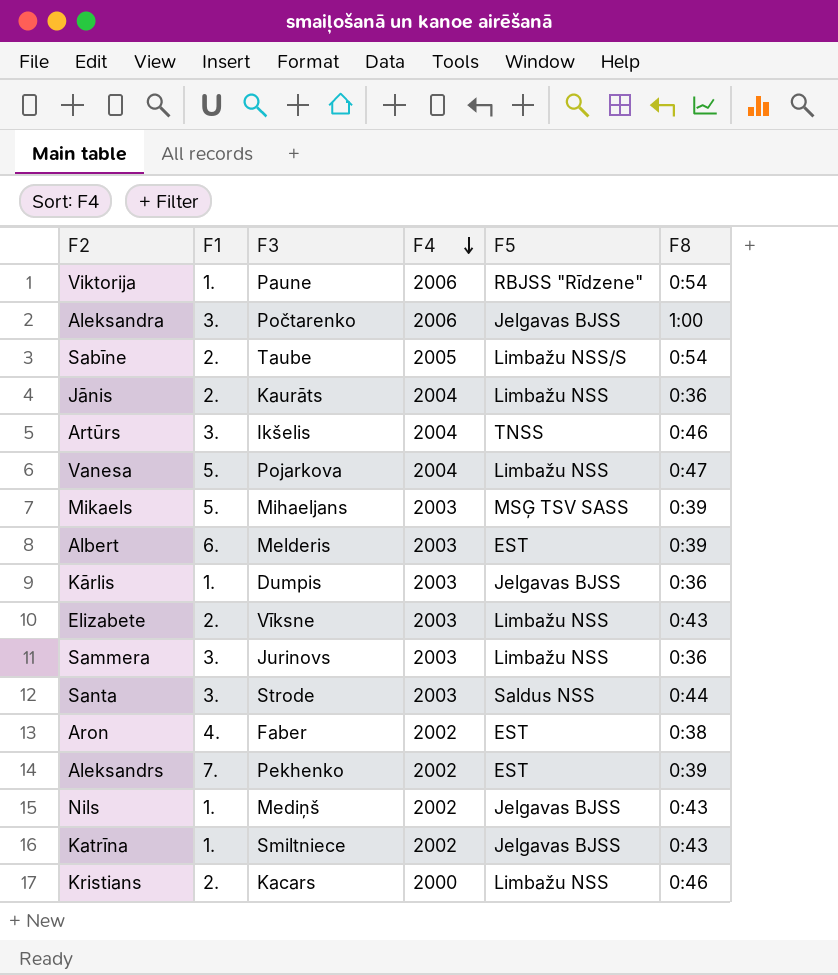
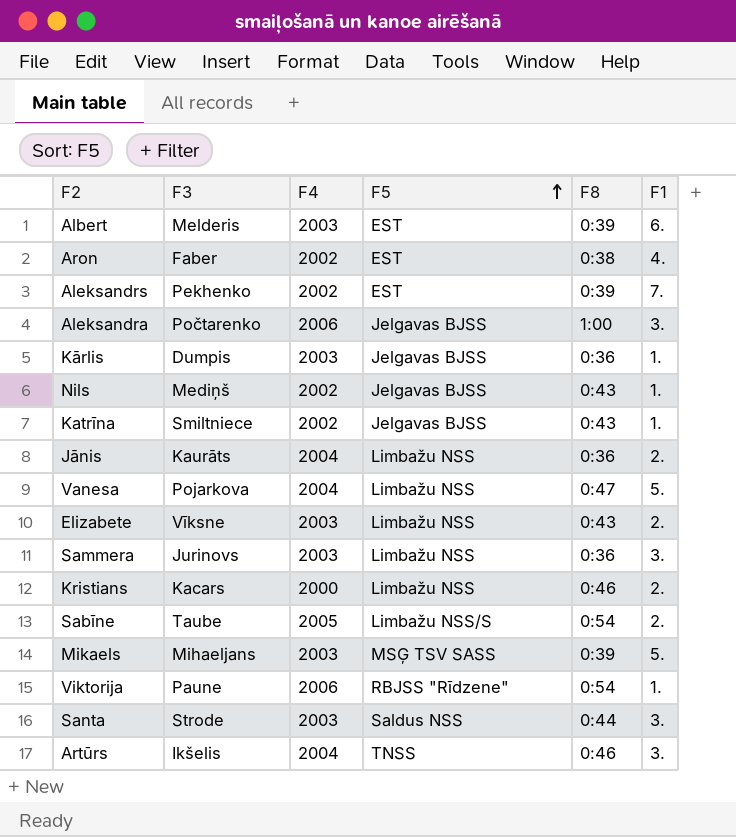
row order: F4 descending -> F5 ascending
column F1 | position: 2 -> 6

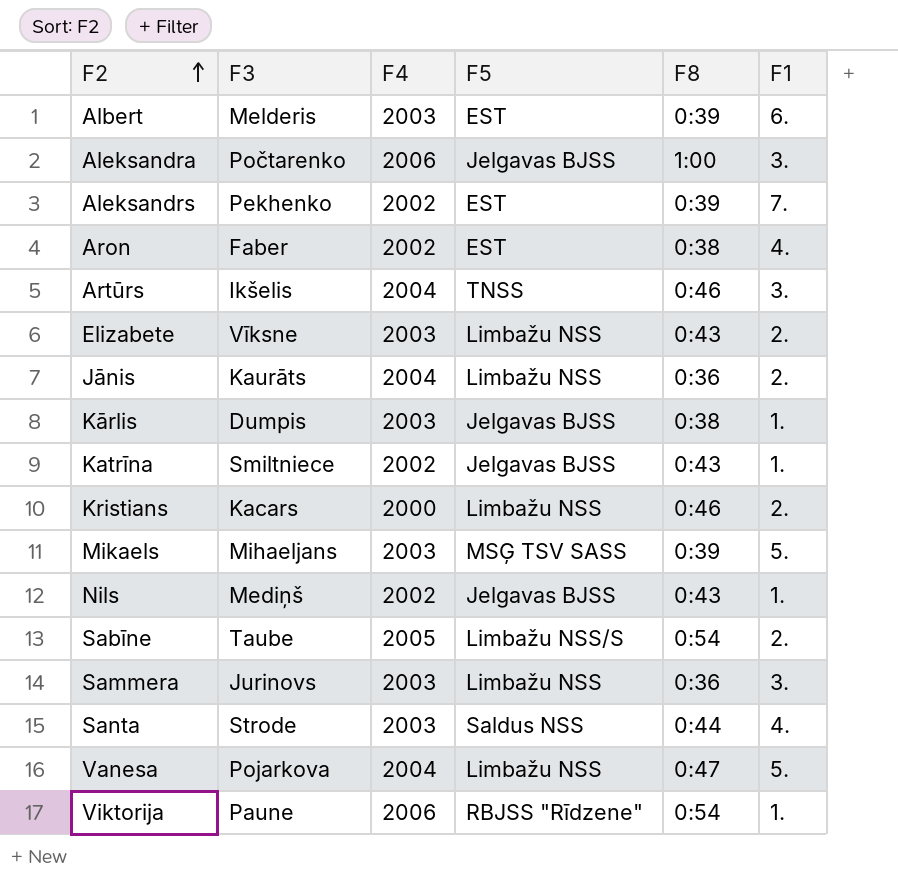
row order: F5 ascending -> F2 ascending
Kārlis | F8: 0:36 -> 0:38
Santa | F1: 3. -> 4.

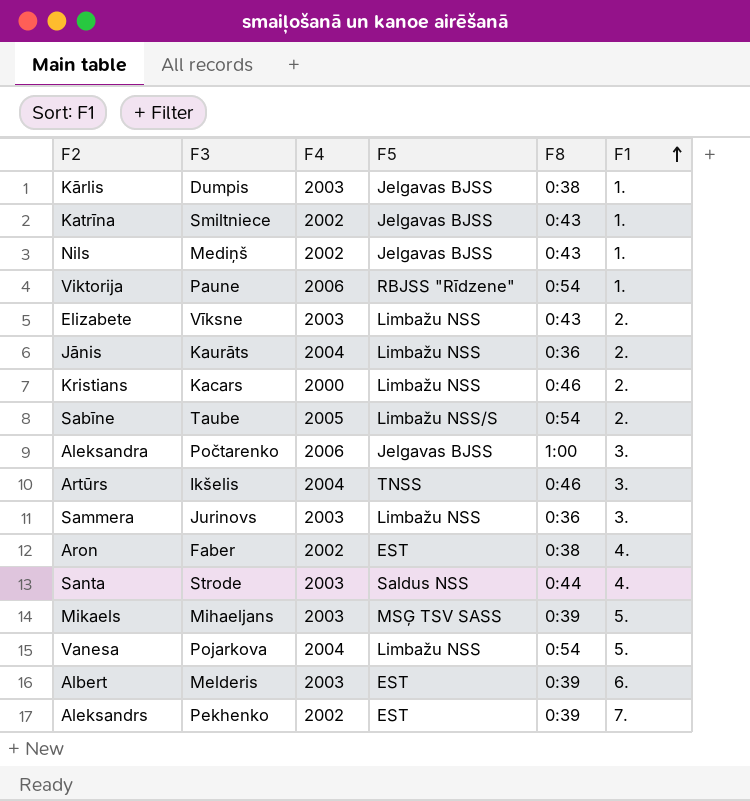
row order: F2 ascending -> F1 ascending
Vanesa | F8: 0:47 -> 0:54

